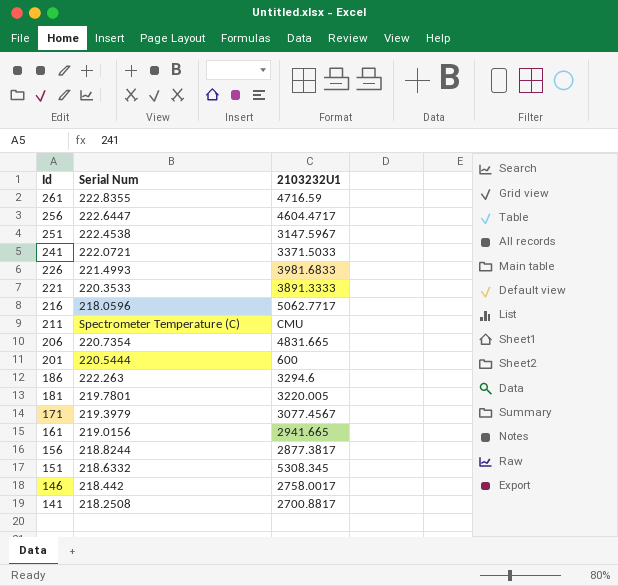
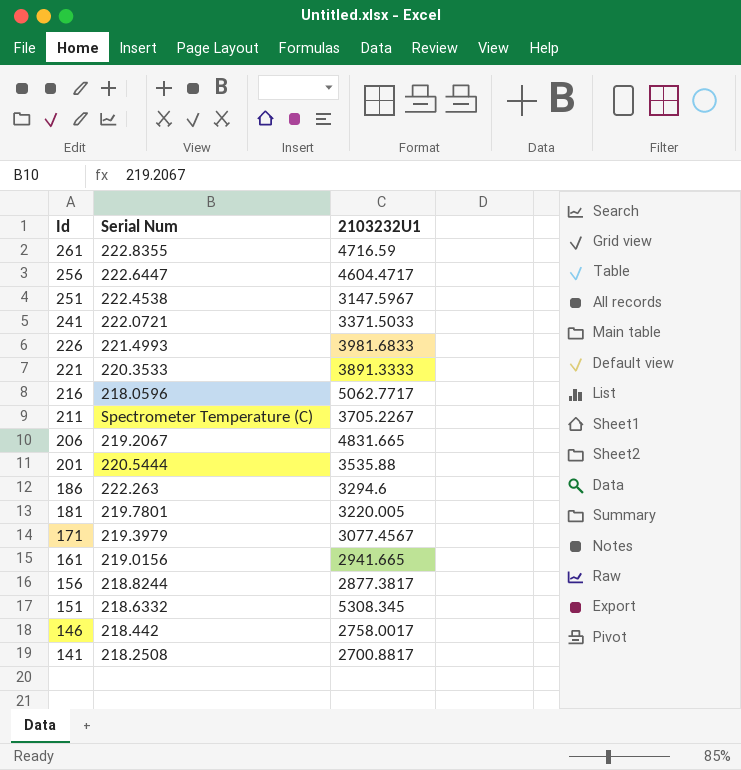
211 | 2103232U1: CMU -> 3705.2267
206 | Serial Num: 220.7354 -> 219.2067
201 | 2103232U1: 600 -> 3535.88

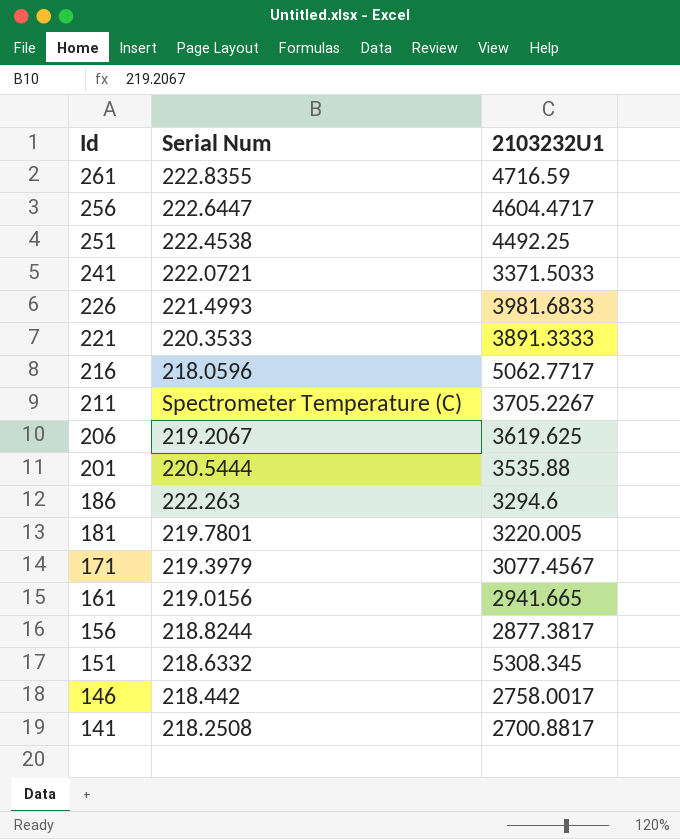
251 | 2103232U1: 3147.5967 -> 4492.25
206 | 2103232U1: 4831.665 -> 3619.625

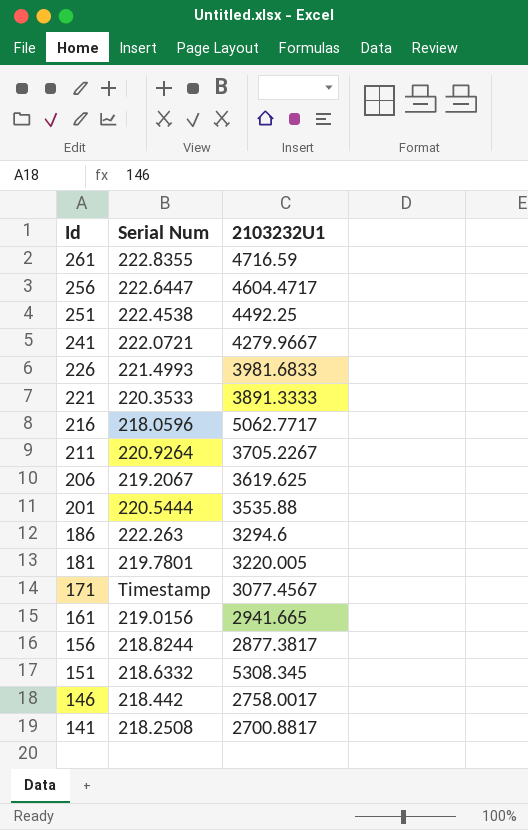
241 | 2103232U1: 3371.5033 -> 4279.9667
211 | Serial Num: Spectrometer Temperature (C) -> 220.9264
171 | Serial Num: 219.3979 -> Timestamp

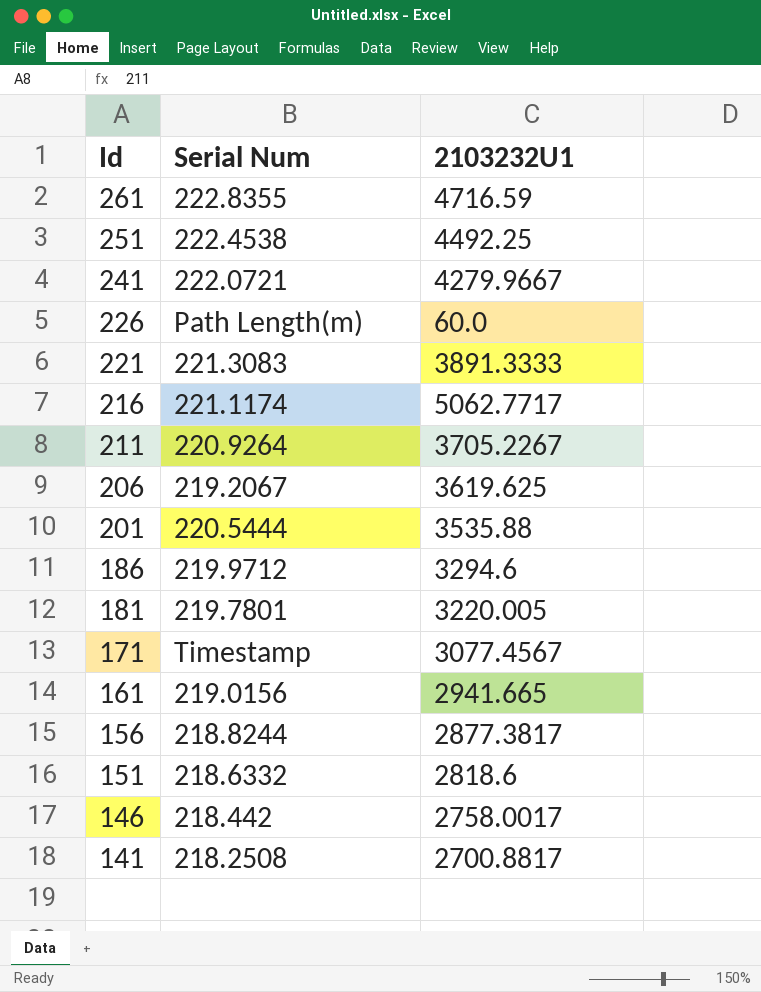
row 256: 222.6447 | 4604.4717 -> none
226 | Serial Num: 221.4993 -> Path Length(m)
226 | 2103232U1: 3981.6833 -> 60.0
221 | Serial Num: 220.3533 -> 221.3083
216 | Serial Num: 218.0596 -> 221.1174
186 | Serial Num: 222.263 -> 219.9712
151 | 2103232U1: 5308.345 -> 2818.6

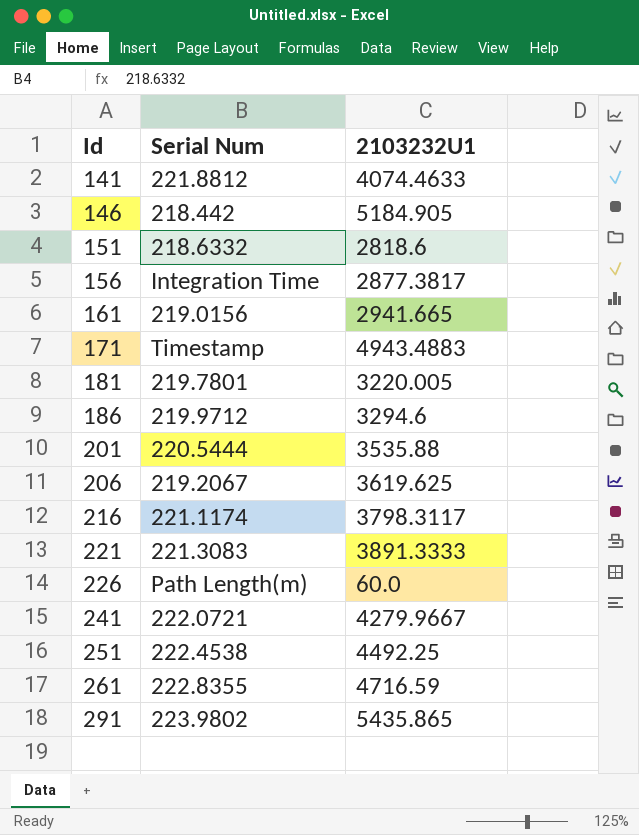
row order: Id descending -> Id ascending
row 211: 220.9264 | 3705.2267 -> none
141 | Serial Num: 218.2508 -> 221.8812
141 | 2103232U1: 2700.8817 -> 4074.4633
146 | 2103232U1: 2758.0017 -> 5184.905
156 | Serial Num: 218.8244 -> Integration Time
171 | 2103232U1: 3077.4567 -> 4943.4883
216 | 2103232U1: 5062.7717 -> 3798.3117
row 291: none -> 223.9802 | 5435.865

